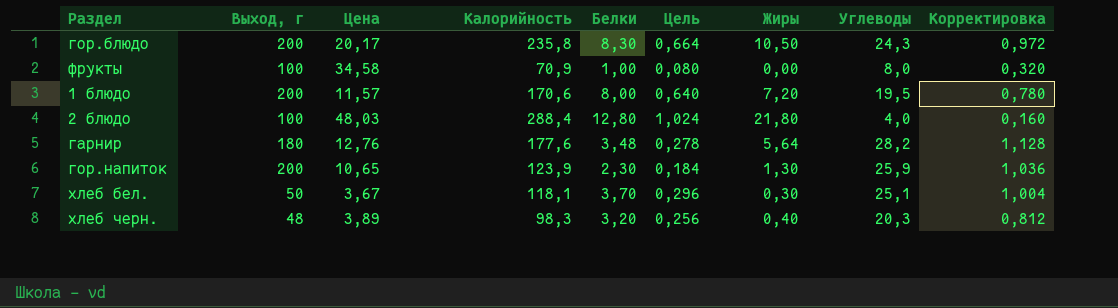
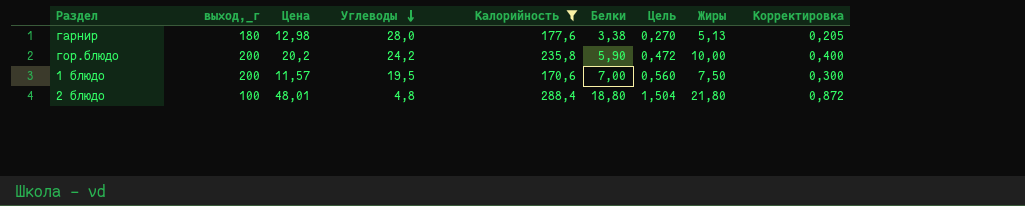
filter: none -> Калорийность >= 170,6
row order: none -> Углеводы descending
column name: Выход, г -> выход,_г
column Углеводы | position: 8 -> 4
column Корректировка | formula: [Углеводы] * 0,04 -> [Жиры] * 0,04
гарнир | Цена: 12,76 -> 12,98
гарнир | Углеводы: 28,2 -> 28,0
гарнир | Белки: 3,48 -> 3,38
гарнир | Цель: 0,278 -> 0,270
гарнир | Жиры: 5,64 -> 5,13
гор.блюдо | Цена: 20,17 -> 20,2
гор.блюдо | Углеводы: 24,3 -> 24,2
гор.блюдо | Белки: 8,30 -> 5,90
гор.блюдо | Цель: 0,664 -> 0,472
гор.блюдо | Жиры: 10,50 -> 10,00
1 блюдо | Белки: 8,00 -> 7,00
1 блюдо | Цель: 0,640 -> 0,560
1 блюдо | Жиры: 7,20 -> 7,50
2 блюдо | Цена: 48,03 -> 48,01
2 блюдо | Углеводы: 4,0 -> 4,8
2 блюдо | Белки: 12,80 -> 18,80
2 блюдо | Цель: 1,024 -> 1,504

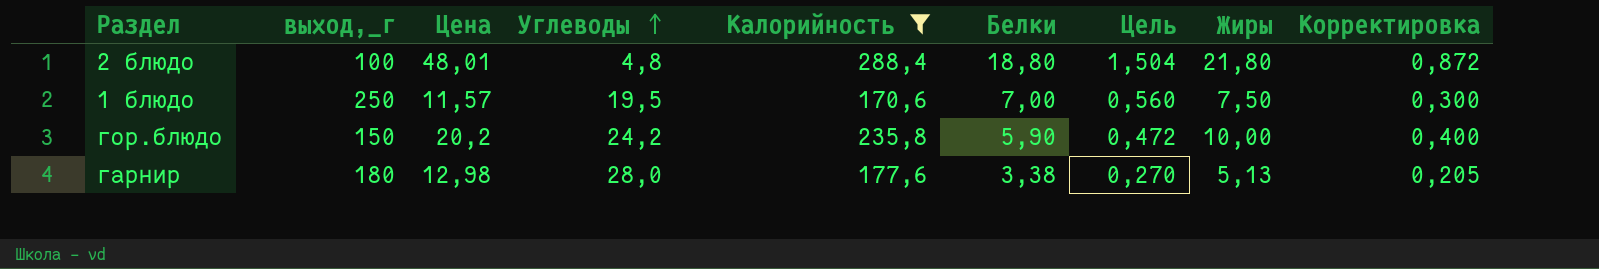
row order: Углеводы descending -> Углеводы ascending
1 блюдо | выход,_г: 200 -> 250
гор.блюдо | выход,_г: 200 -> 150

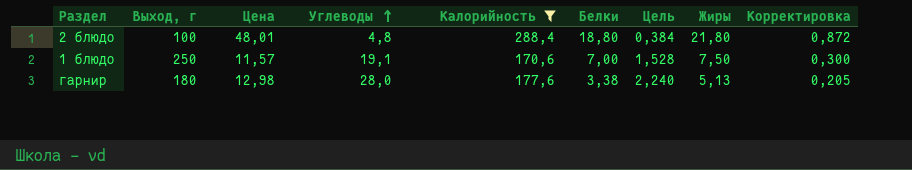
column name: выход,_г -> Выход, г
column Цель | formula: [Белки] * 0,08 -> [Углеводы] * 0,08
row гор.блюдо: 150 | 20,2 | 24,2 | 235,8 | 5,90 | 0,472 | 10,00 | 0,400 -> none
1 блюдо | Углеводы: 19,5 -> 19,1

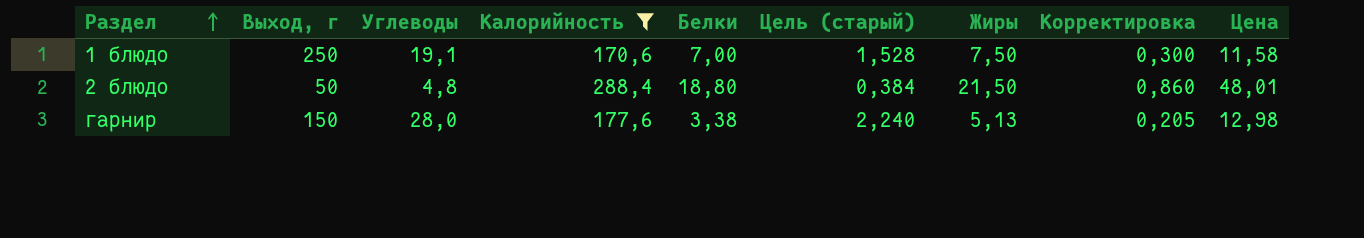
row order: Углеводы ascending -> Раздел ascending
column name: Цель -> Цель (старый)
column Цена | position: 3 -> 9
1 блюдо | Цена: 11,57 -> 11,58
2 блюдо | Выход, г: 100 -> 50
2 блюдо | Жиры: 21,80 -> 21,50
2 блюдо | Корректировка: 0,872 -> 0,860
гарнир | Выход, г: 180 -> 150

